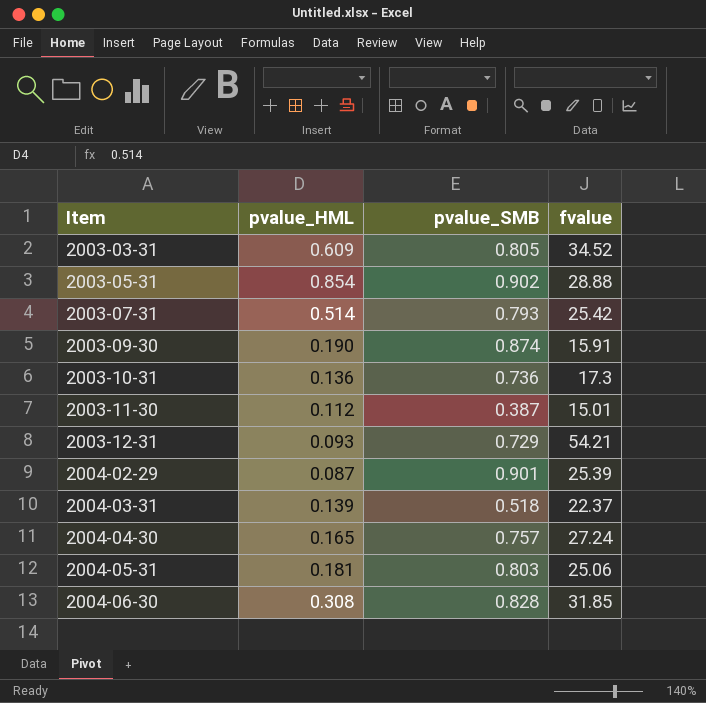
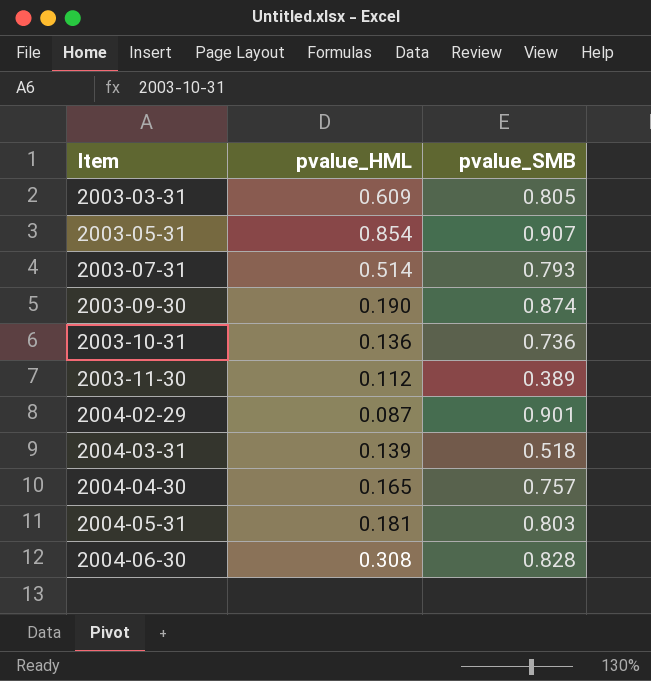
column fvalue | position: 4 -> none
row 2003-12-31: 0.093 | 0.729 | 54.21 -> none
2003-05-31 | pvalue_SMB: 0.902 -> 0.907
2003-11-30 | pvalue_SMB: 0.387 -> 0.389

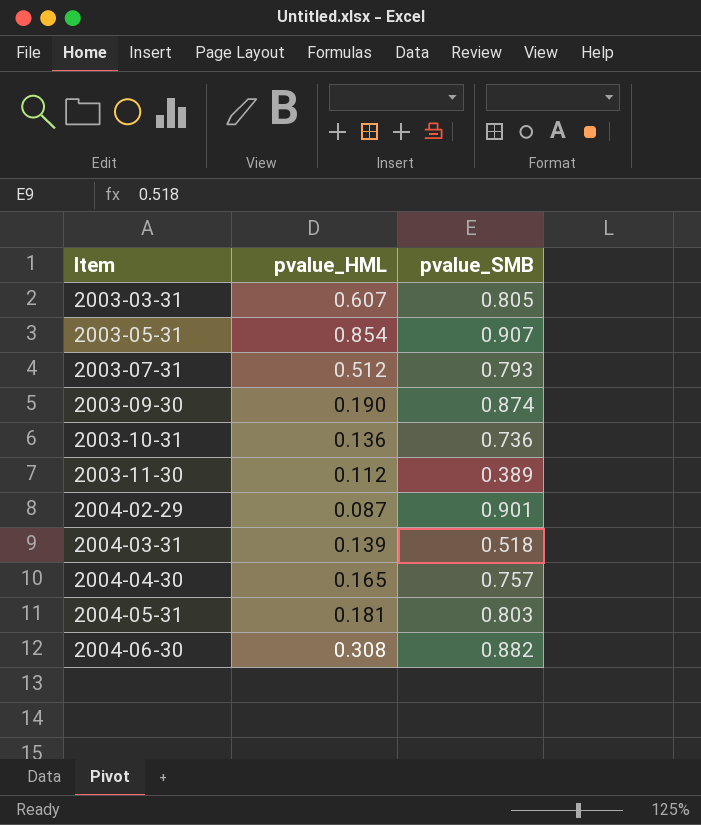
2003-03-31 | pvalue_HML: 0.609 -> 0.607
2003-07-31 | pvalue_HML: 0.514 -> 0.512
2004-06-30 | pvalue_SMB: 0.828 -> 0.882

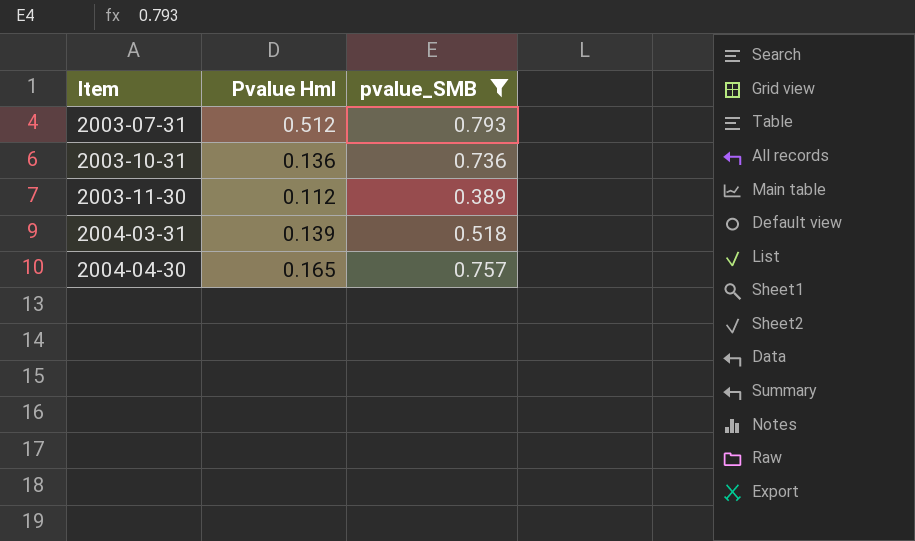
filter: none -> pvalue_SMB <= 0.793
column name: pvalue_HML -> Pvalue Hml

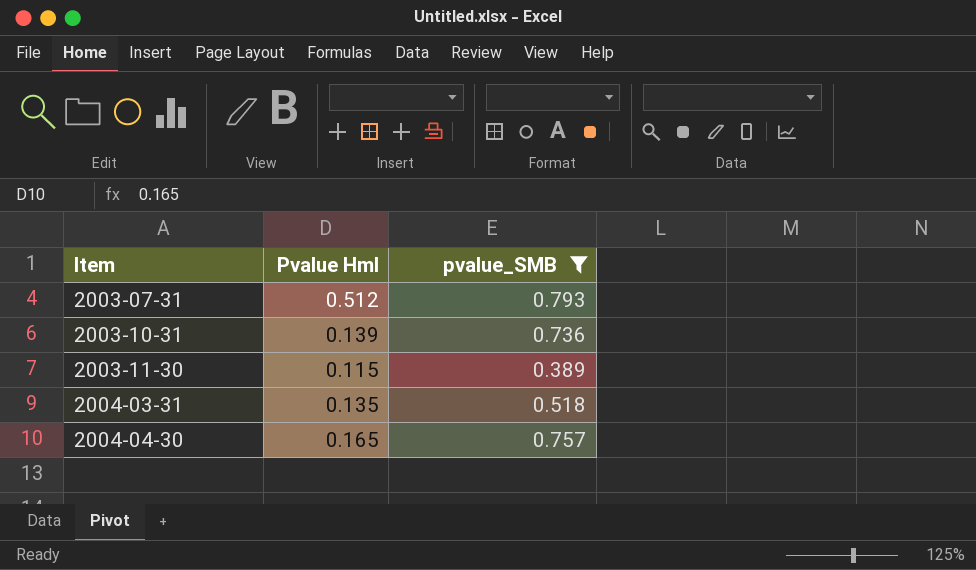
2003-10-31 | Pvalue Hml: 0.136 -> 0.139
2003-11-30 | Pvalue Hml: 0.112 -> 0.115
2004-03-31 | Pvalue Hml: 0.139 -> 0.135

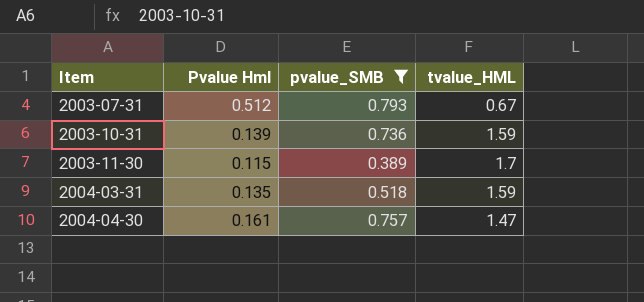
column tvalue_HML | position: none -> 4
2004-04-30 | Pvalue Hml: 0.165 -> 0.161

